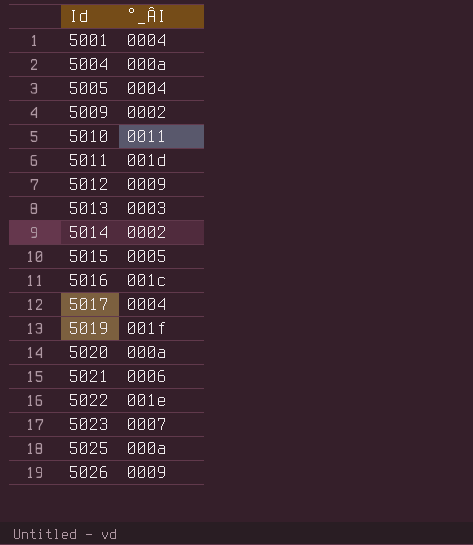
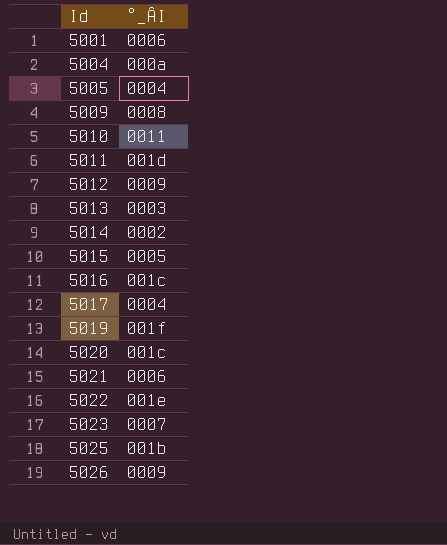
5001 | °_ÂI: 0004 -> 0006
5009 | °_ÂI: 0002 -> 0008
5020 | °_ÂI: 000a -> 001c
5025 | °_ÂI: 000a -> 001b

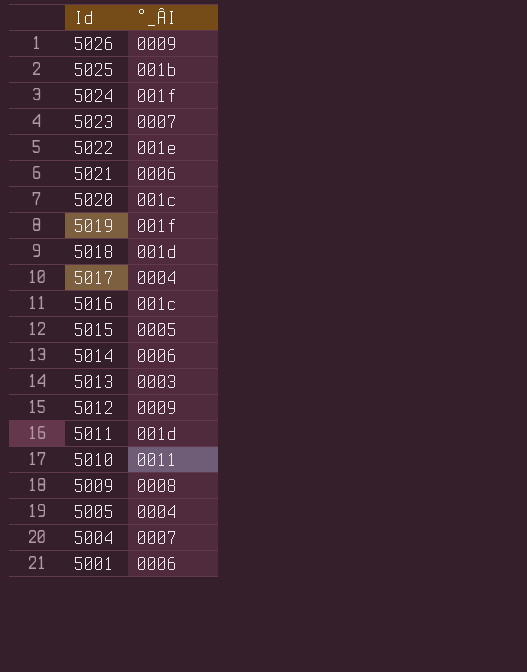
row order: Id ascending -> Id descending
row 5024: none -> 001f
row 5018: none -> 001d
5014 | °_ÂI: 0002 -> 0006
5004 | °_ÂI: 000a -> 0007

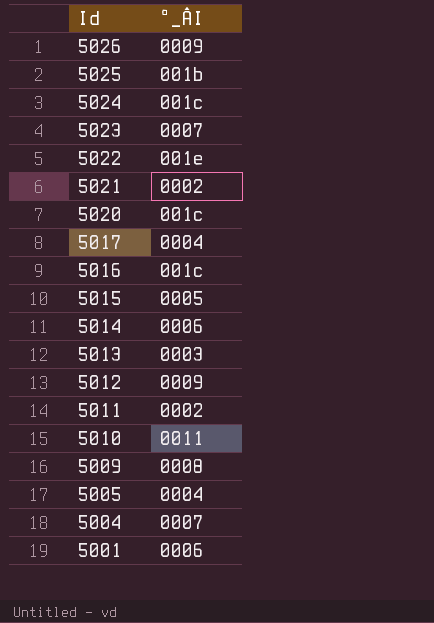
row 5019: 001f -> none
row 5018: 001d -> none
5024 | °_ÂI: 001f -> 001c
5021 | °_ÂI: 0006 -> 0002
5011 | °_ÂI: 001d -> 0002

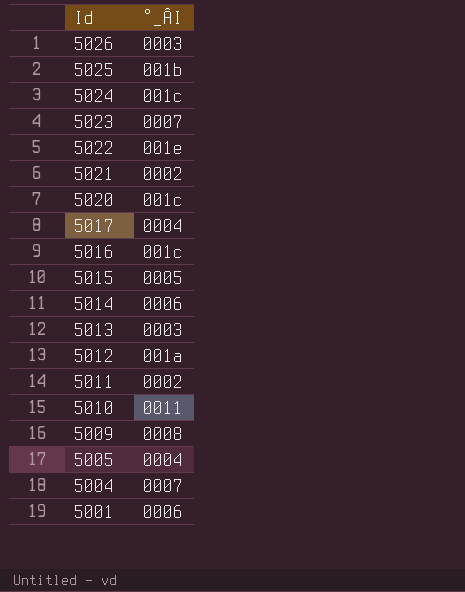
5026 | °_ÂI: 0009 -> 0003
5012 | °_ÂI: 0009 -> 001a

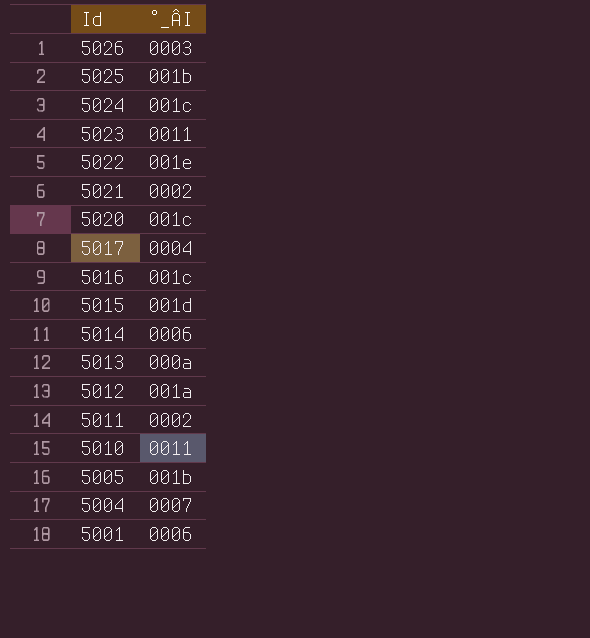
row 5009: 0008 -> none
5023 | °_ÂI: 0007 -> 0011
5015 | °_ÂI: 0005 -> 001d
5013 | °_ÂI: 0003 -> 000a
5005 | °_ÂI: 0004 -> 001b

